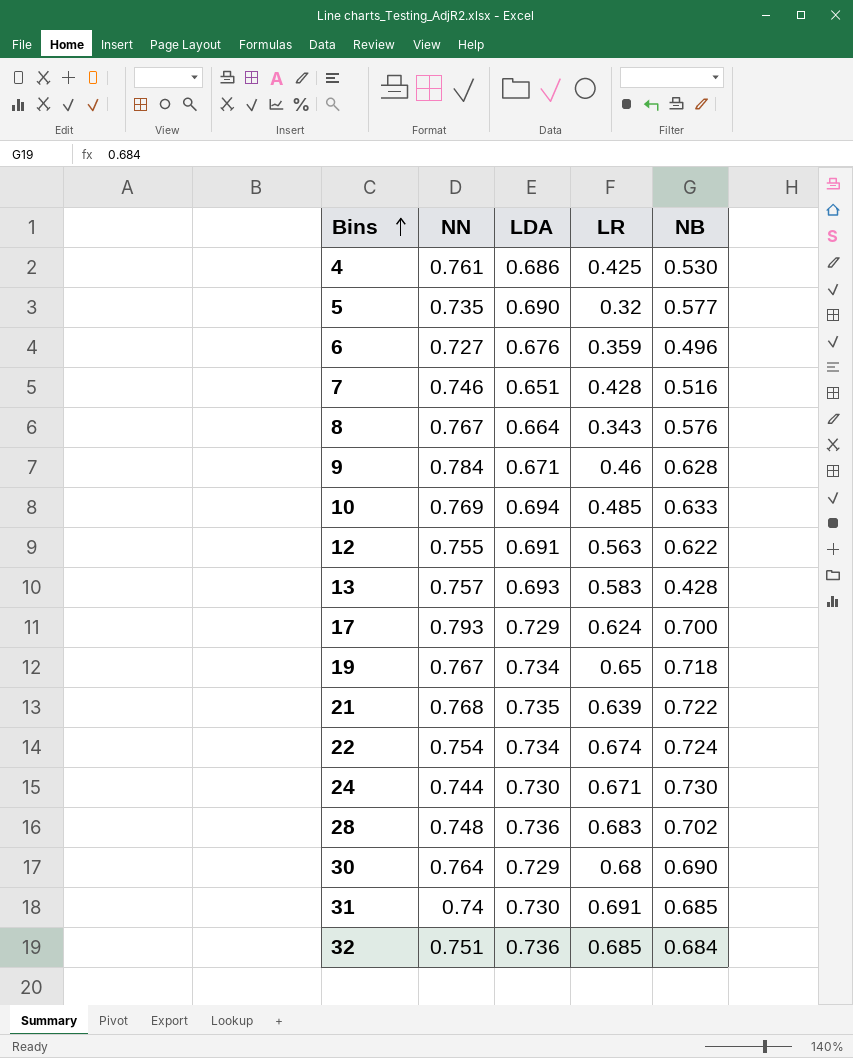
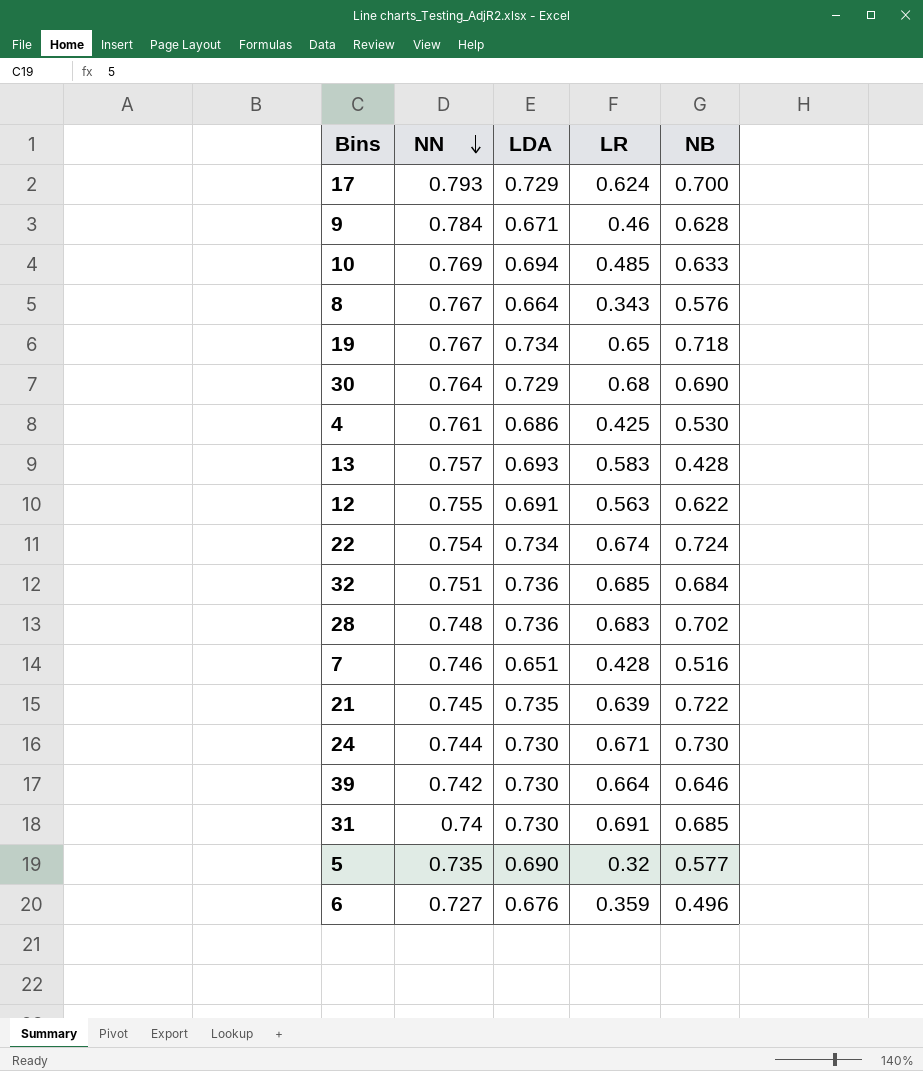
row order: Bins ascending -> NN descending
21 | NN: 0.768 -> 0.745
row 39: none -> 0.742 | 0.730 | 0.664 | 0.646

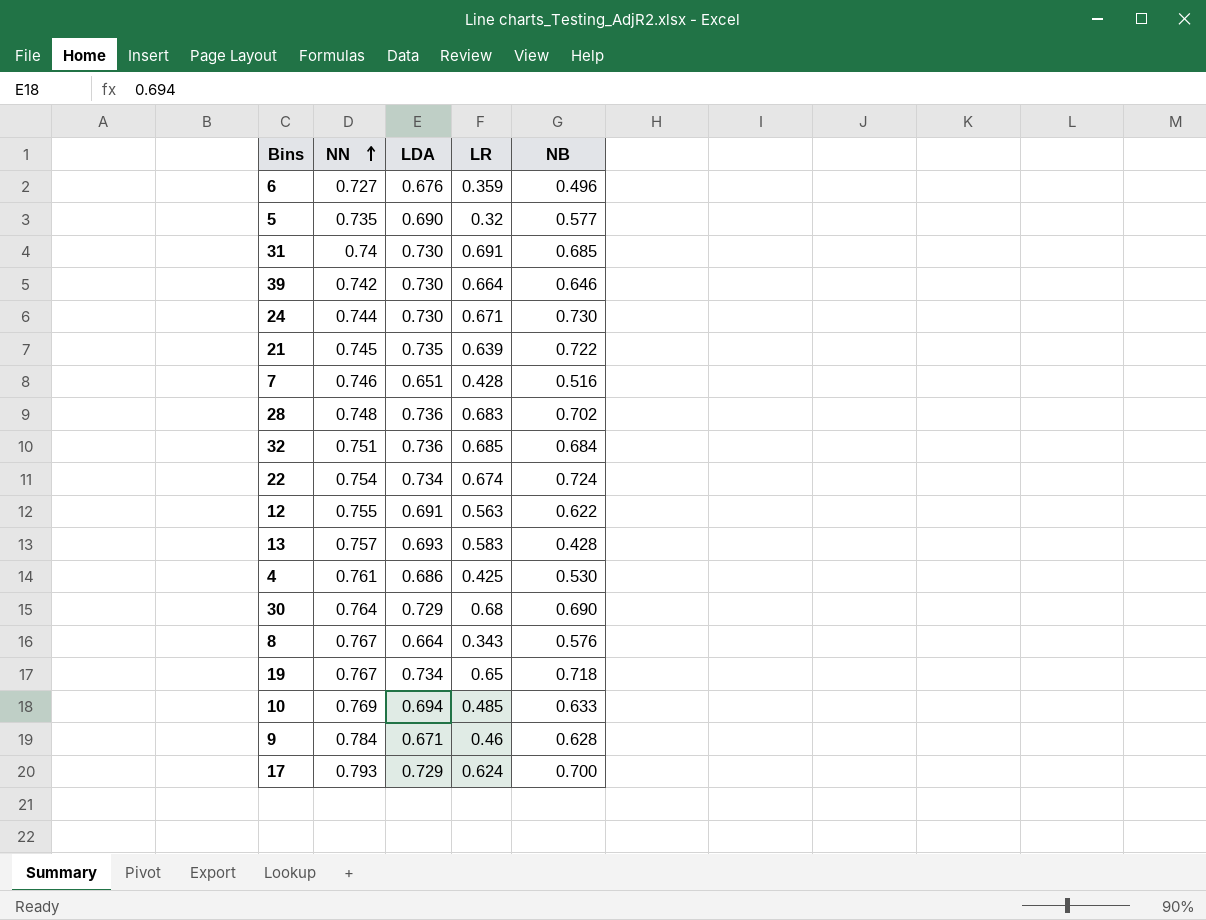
row order: NN descending -> NN ascending

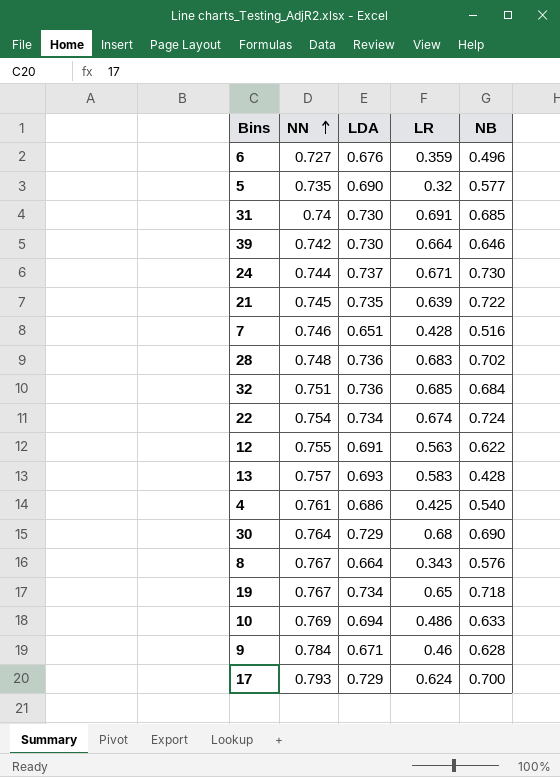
24 | LDA: 0.730 -> 0.737
4 | NB: 0.530 -> 0.540
10 | LR: 0.485 -> 0.486

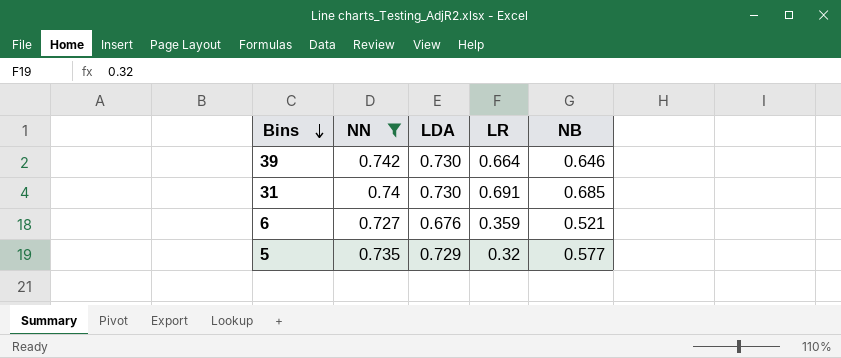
filter: none -> NN <= 0.742
row order: NN ascending -> Bins descending
6 | NB: 0.496 -> 0.521
5 | LDA: 0.690 -> 0.729

